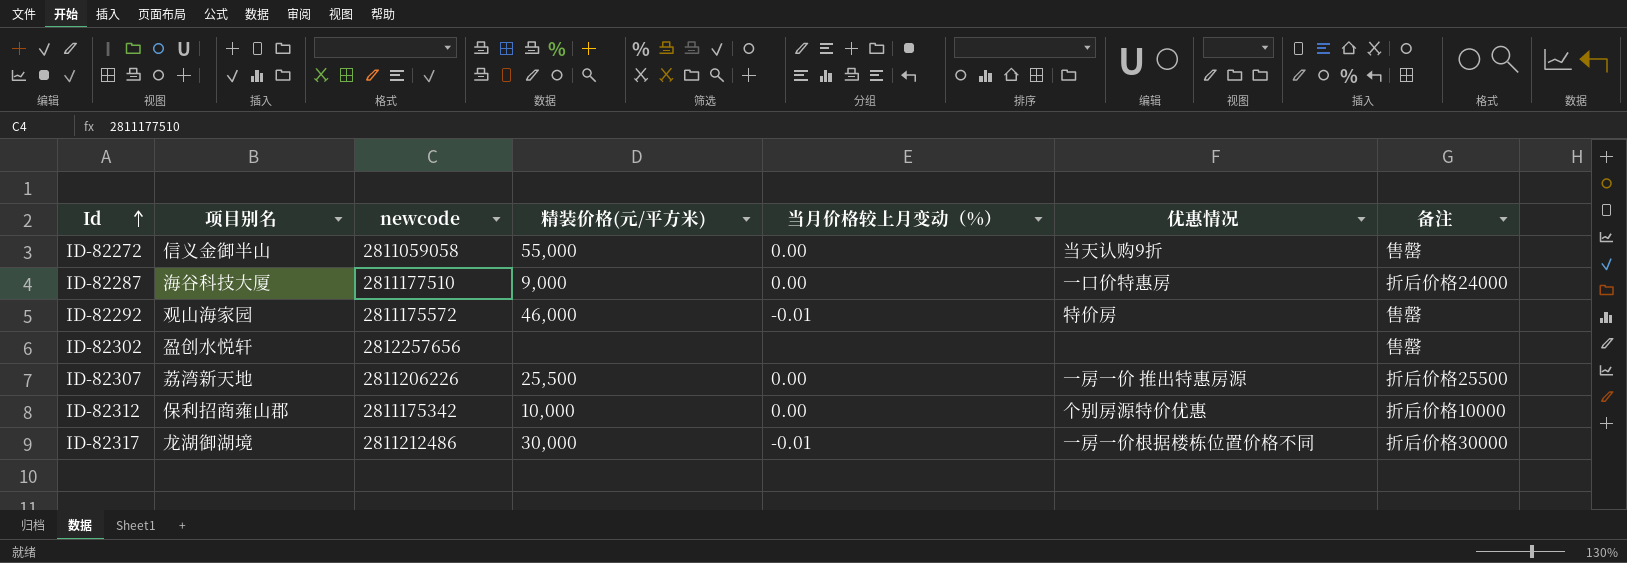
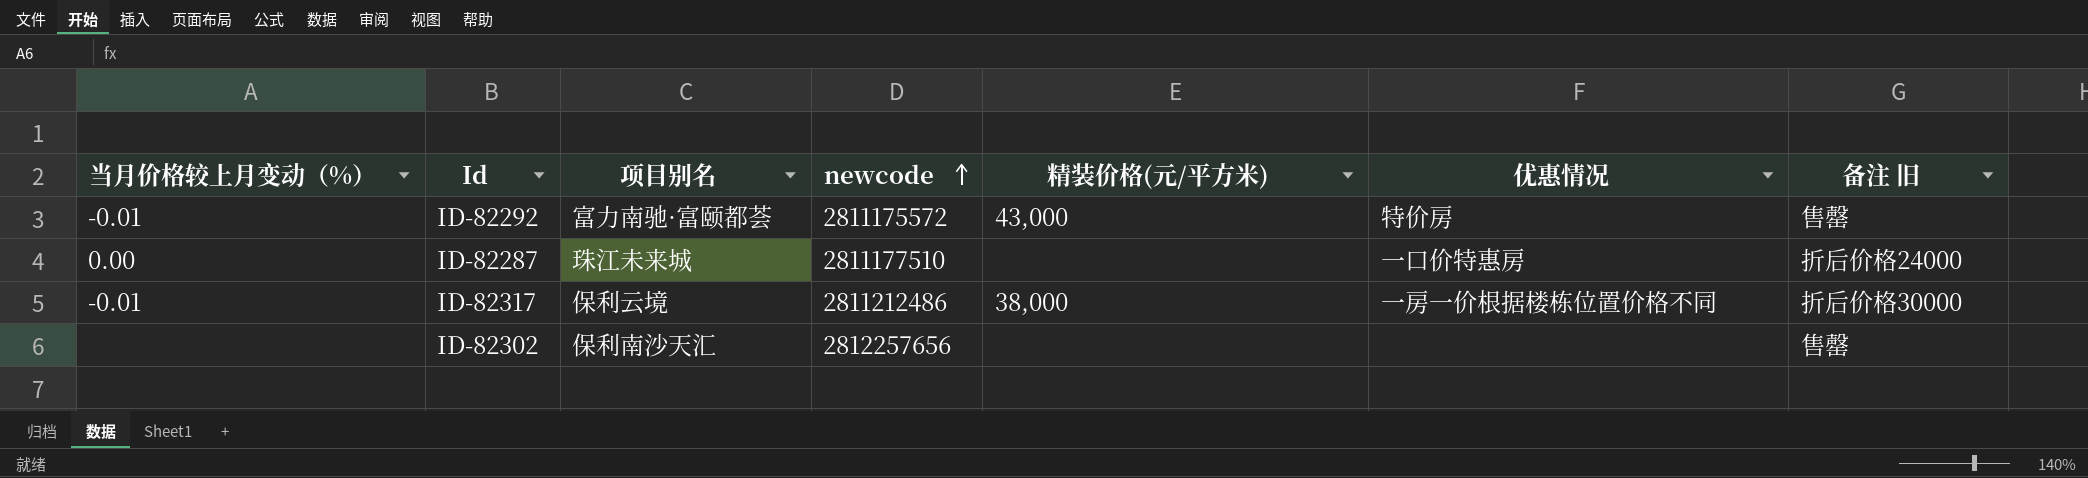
row order: Id ascending -> newcode ascending
column 当月价格较上月变动（%） | position: 5 -> 1
column name: 备注 -> 备注 旧
row ID-82272: 信义金御半山 | 2811059058 | 55,000 | 0.00 | 当天认购9折 | 售罄 -> none
row ID-82307: 荔湾新天地 | 2811206226 | 25,500 | 0.00 | 一房一价 推出特惠房源 | 折后价格25500 -> none
row ID-82312: 保利招商雍山郡 | 2811175342 | 10,000 | 0.00 | 个别房源特价优惠 | 折后价格10000 -> none
ID-82292 | 项目别名: 观山海家园 -> 富力南驰·富颐都荟
ID-82292 | 精装价格(元/平方米): 46,000 -> 43,000
ID-82287 | 项目别名: 海谷科技大厦 -> 珠江未来城
ID-82287 | 精装价格(元/平方米): 9,000 -> none
ID-82317 | 项目别名: 龙湖御湖境 -> 保利云境
ID-82317 | 精装价格(元/平方米): 30,000 -> 38,000
ID-82302 | 项目别名: 盈创水悦轩 -> 保利南沙天汇

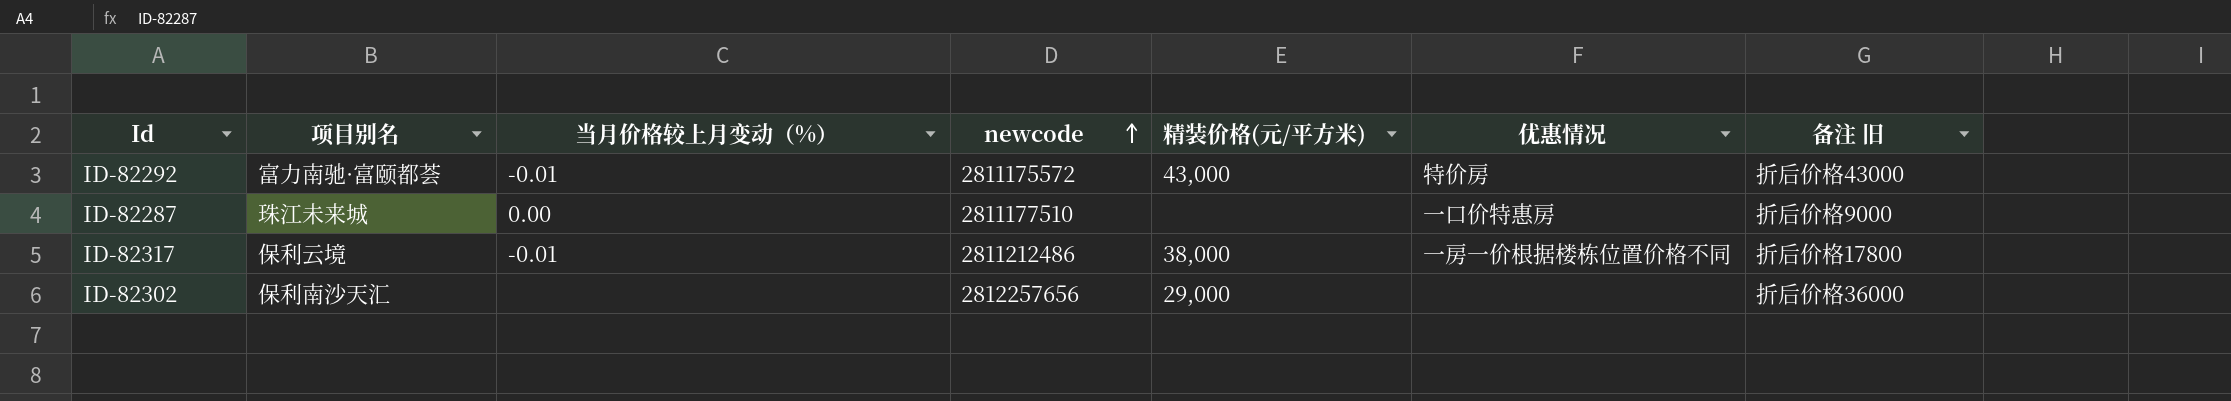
column 当月价格较上月变动（%） | position: 1 -> 3
ID-82292 | 备注 旧: 售罄 -> 折后价格43000
ID-82287 | 备注 旧: 折后价格24000 -> 折后价格9000
ID-82317 | 备注 旧: 折后价格30000 -> 折后价格17800
ID-82302 | 精装价格(元/平方米): none -> 29,000
ID-82302 | 备注 旧: 售罄 -> 折后价格36000

